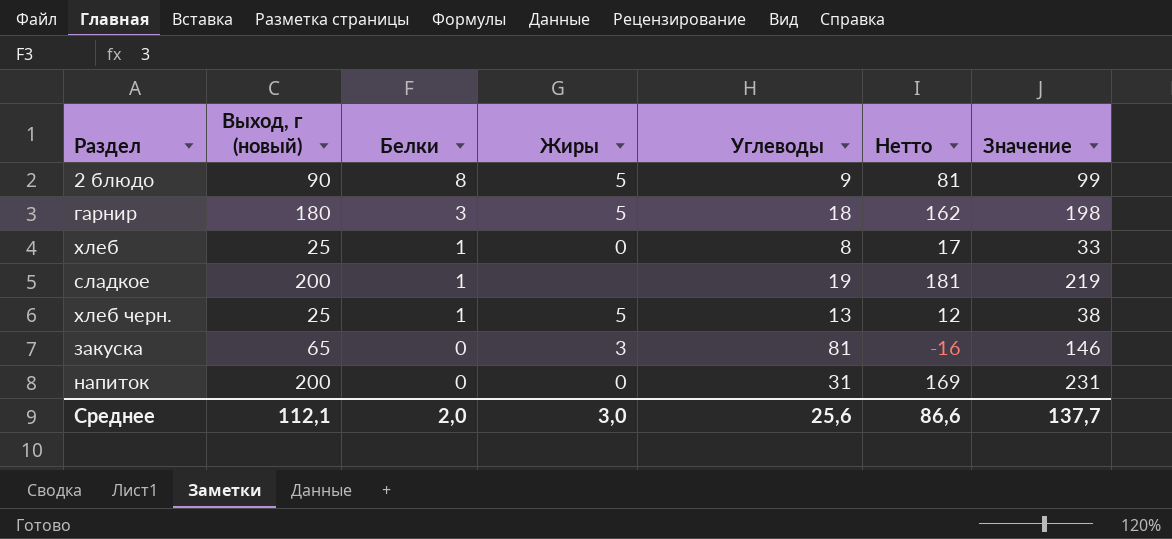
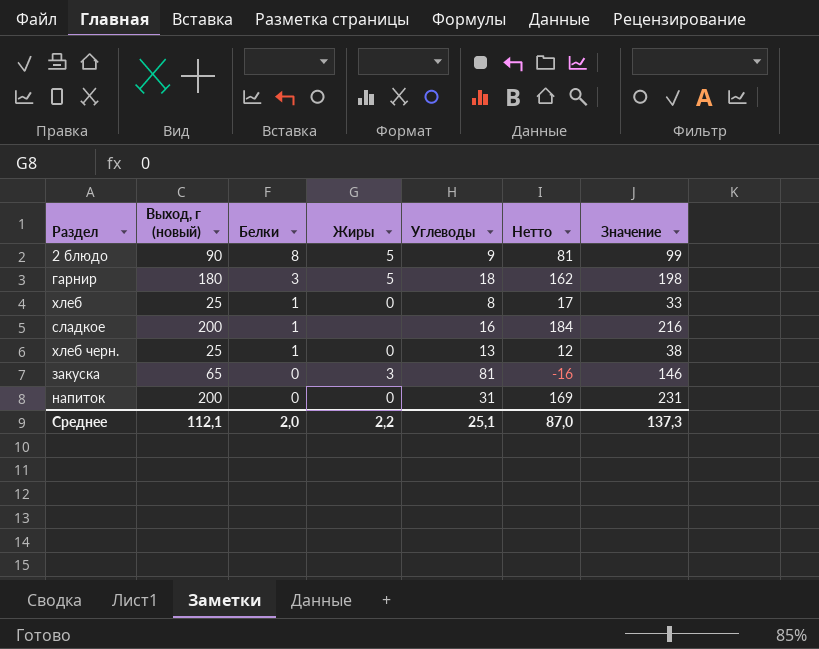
сладкое | Углеводы: 19 -> 16
сладкое | Нетто: 181 -> 184
сладкое | Значение: 219 -> 216
хлеб черн. | Жиры: 5 -> 0
Среднее | Жиры: 3,0 -> 2,2
Среднее | Углеводы: 25,6 -> 25,1
Среднее | Нетто: 86,6 -> 87,0
Среднее | Значение: 137,7 -> 137,3

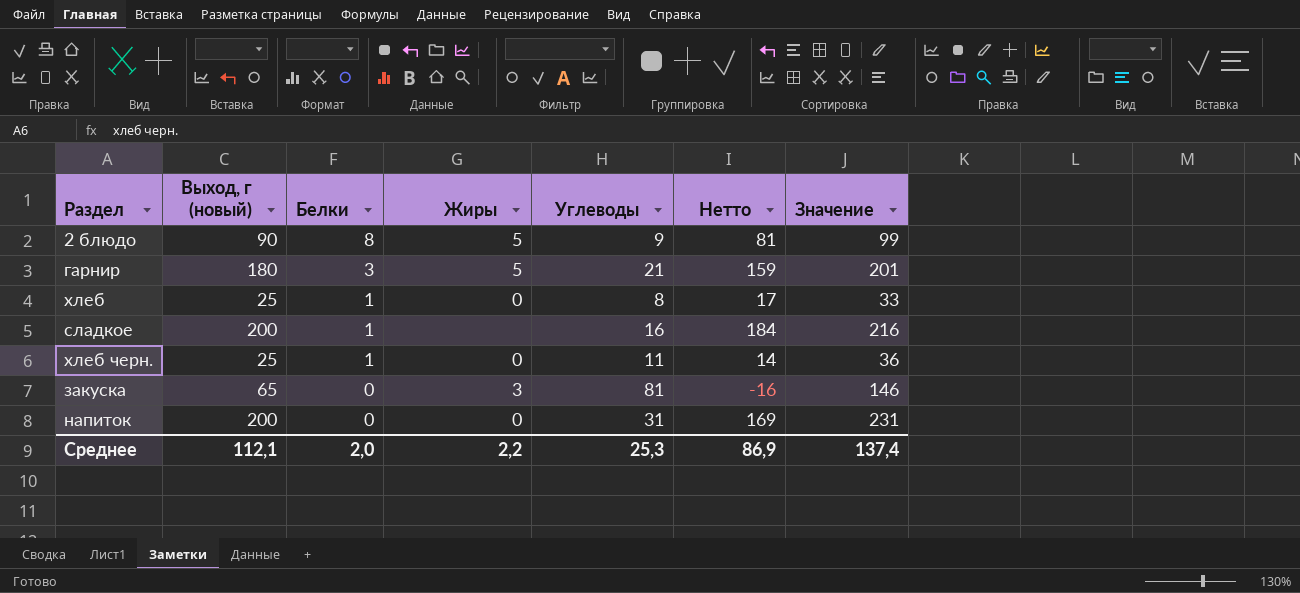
гарнир | Углеводы: 18 -> 21
гарнир | Нетто: 162 -> 159
гарнир | Значение: 198 -> 201
хлеб черн. | Углеводы: 13 -> 11
хлеб черн. | Нетто: 12 -> 14
хлеб черн. | Значение: 38 -> 36
Среднее | Углеводы: 25,1 -> 25,3
Среднее | Нетто: 87,0 -> 86,9
Среднее | Значение: 137,3 -> 137,4

